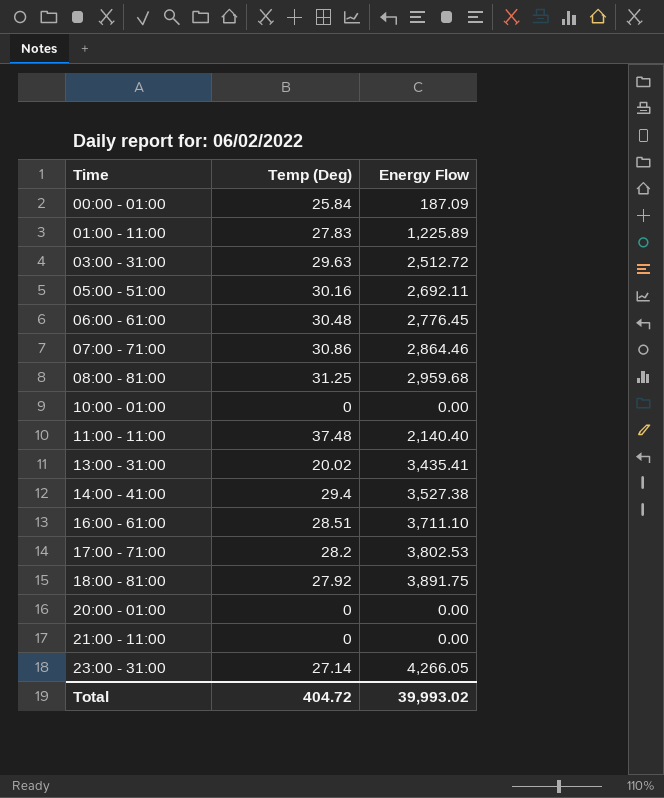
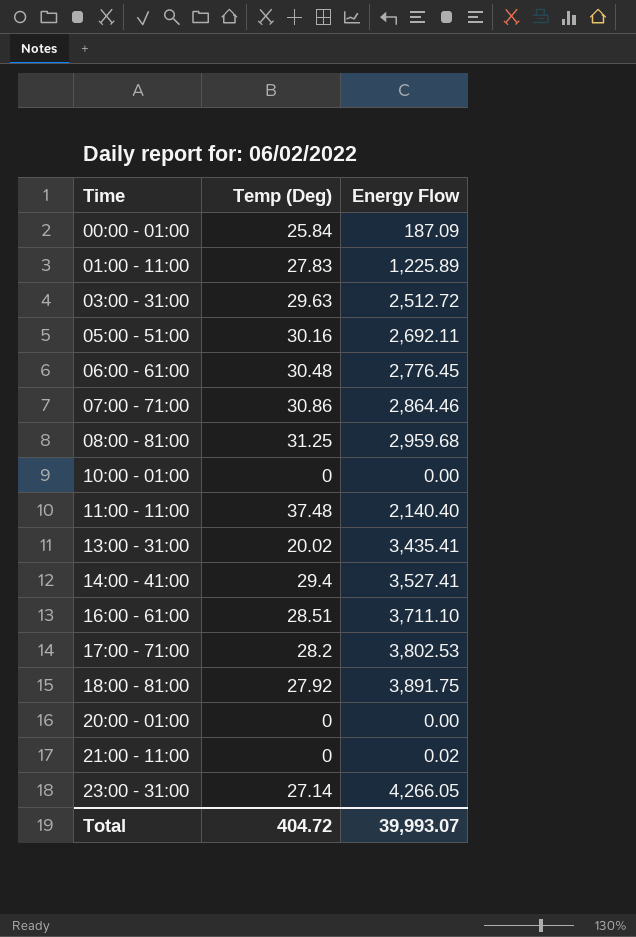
14:00 - 41:00 | Energy Flow: 3,527.38 -> 3,527.41
21:00 - 11:00 | Energy Flow: 0.00 -> 0.02
Total | Energy Flow: 39,993.02 -> 39,993.07

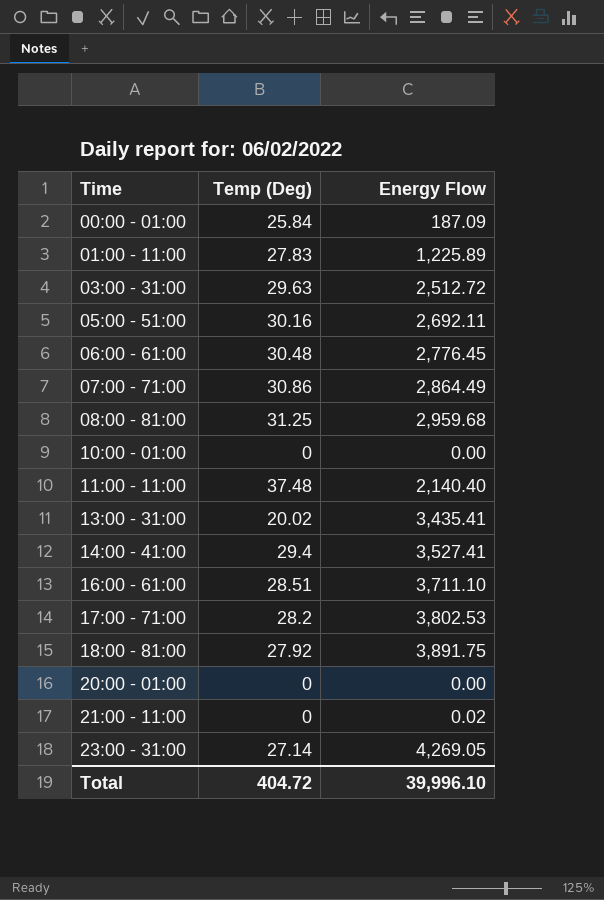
07:00 - 71:00 | Energy Flow: 2,864.46 -> 2,864.49
23:00 - 31:00 | Energy Flow: 4,266.05 -> 4,269.05
Total | Energy Flow: 39,993.07 -> 39,996.10

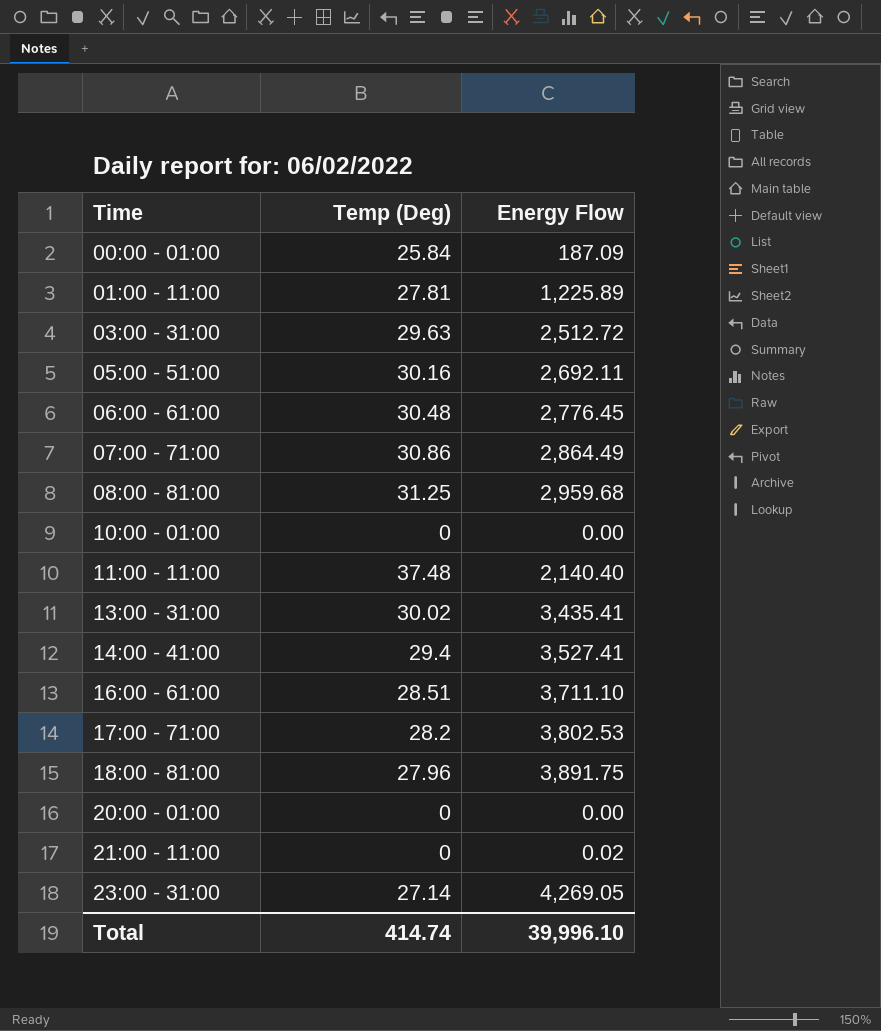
01:00 - 11:00 | Temp (Deg): 27.83 -> 27.81
13:00 - 31:00 | Temp (Deg): 20.02 -> 30.02
18:00 - 81:00 | Temp (Deg): 27.92 -> 27.96
Total | Temp (Deg): 404.72 -> 414.74

